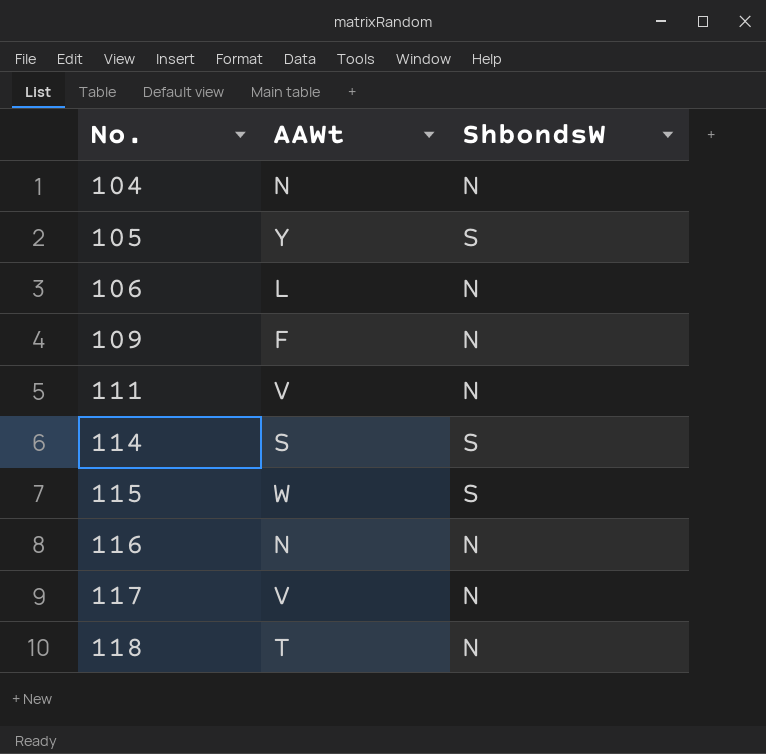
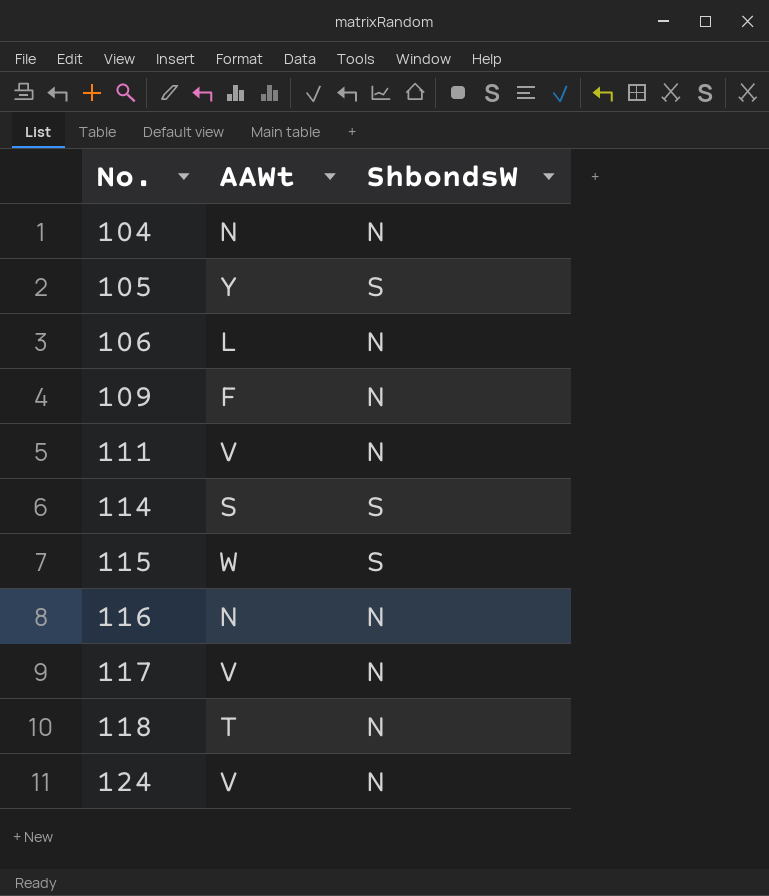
row 124: none -> V | N

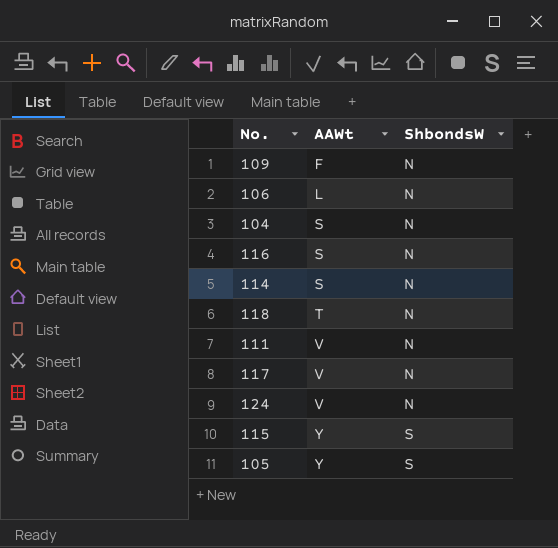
row order: No. ascending -> AAWt ascending
104 | AAWt: N -> S
116 | AAWt: N -> S
114 | ShbondsW: S -> N
115 | AAWt: W -> Y

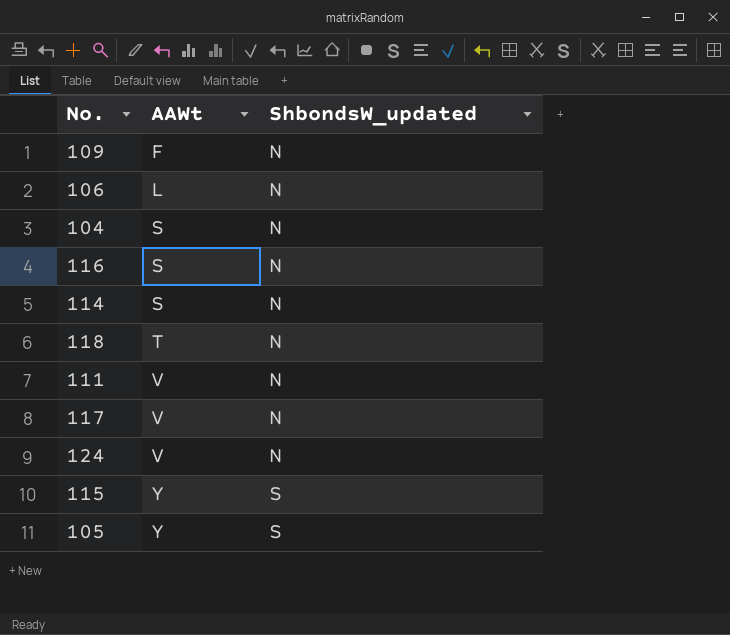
column name: ShbondsW -> ShbondsW_updated

